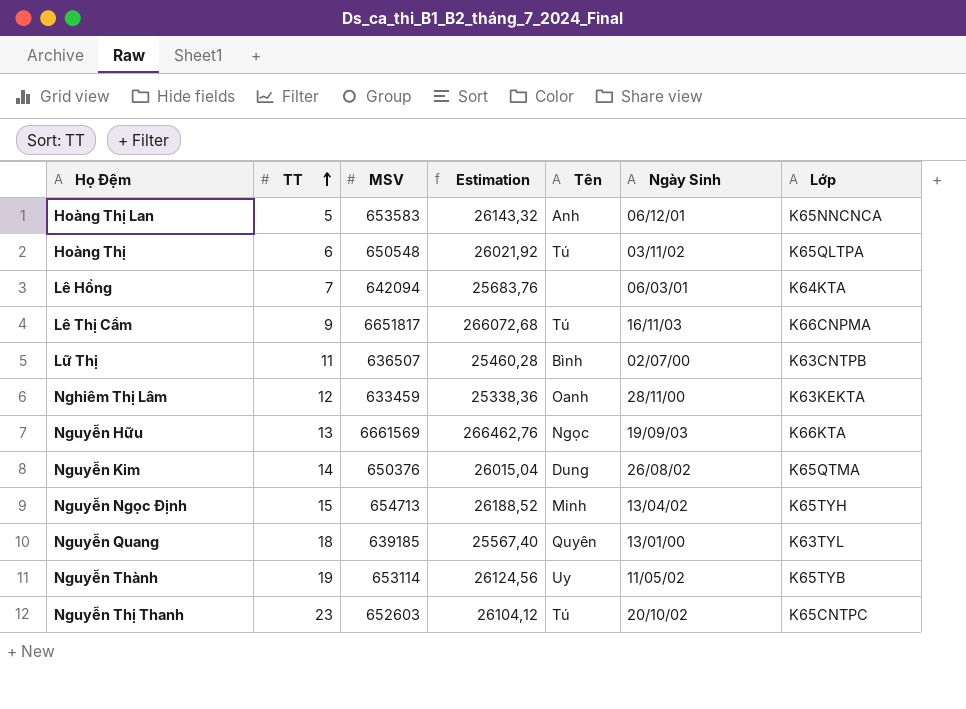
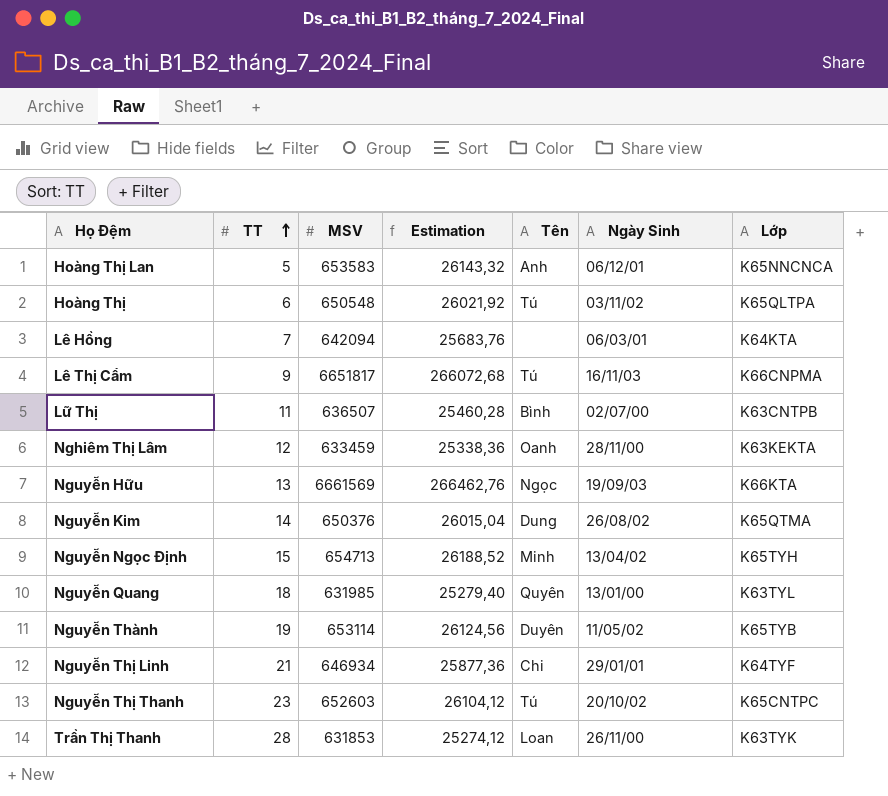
Nguyễn Quang | MSV: 639185 -> 631985
Nguyễn Quang | Estimation: 25567,40 -> 25279,40
Nguyễn Thành | Tên: Uy -> Duyên
row Nguyễn Thị Linh: none -> 21 | 646934 | 25877,36 | Chi | 29/01/01 | K64TYF
row Trần Thị Thanh: none -> 28 | 631853 | 25274,12 | Loan | 26/11/00 | K63TYK

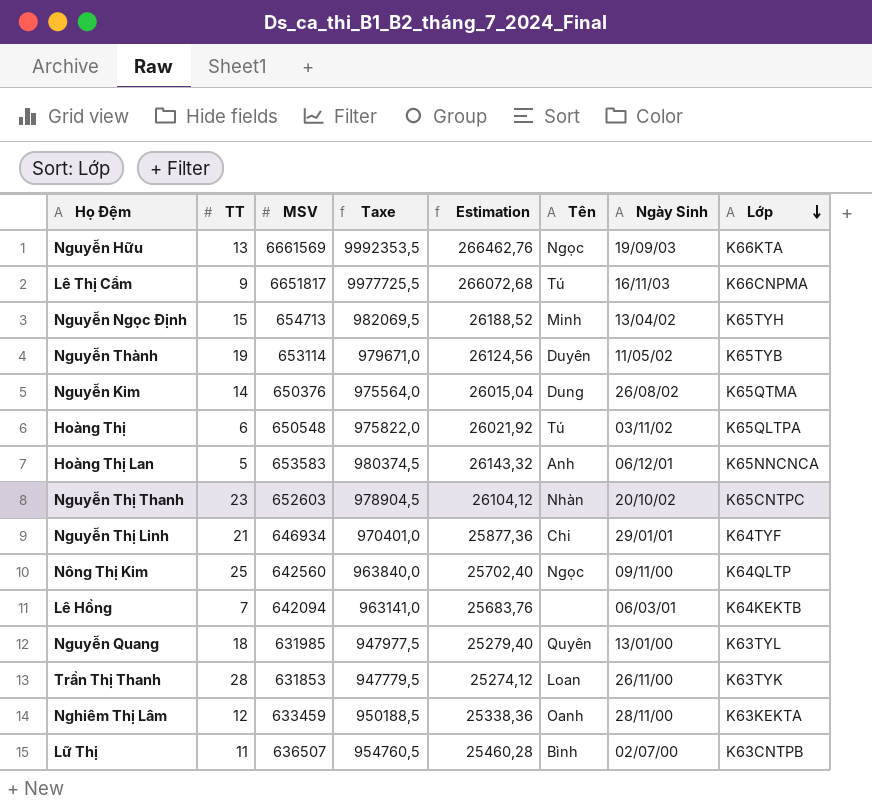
row order: TT ascending -> Lớp descending
column Taxe | formula: none -> [MSV] * 1,5
Nguyễn Thị Thanh | Tên: Tú -> Nhàn
row Nông Thị Kim: none -> 25 | 642560 | 963840,0 | 25702,40 | Ngọc | 09/11/00 | K64QLTP
Lê Hồng | Lớp: K64KTA -> K64KEKTB

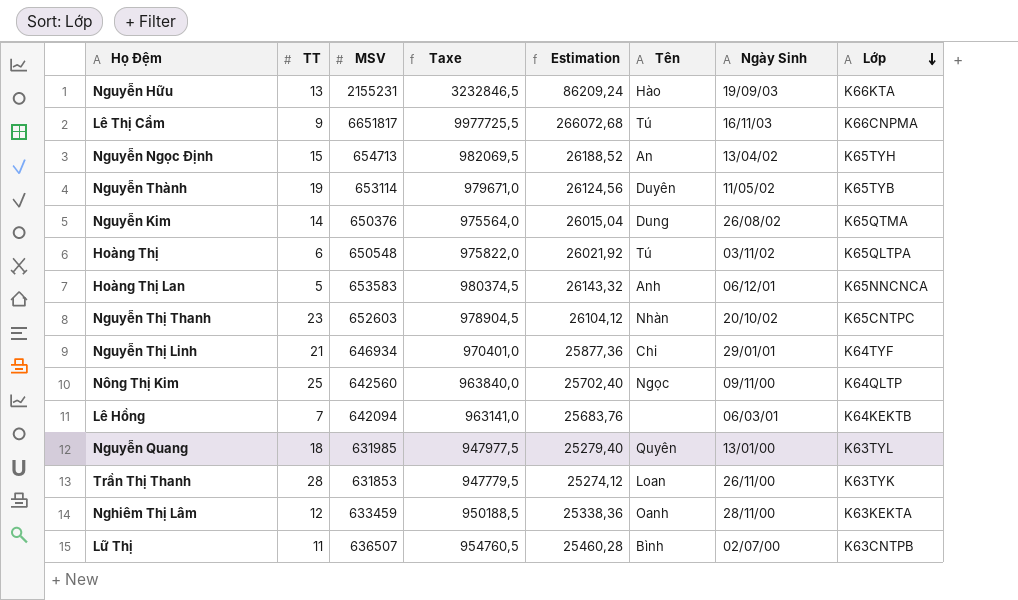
Nguyễn Hữu | MSV: 6661569 -> 2155231
Nguyễn Hữu | Taxe: 9992353,5 -> 3232846,5
Nguyễn Hữu | Estimation: 266462,76 -> 86209,24
Nguyễn Hữu | Tên: Ngọc -> Hào
Nguyễn Ngọc Định | Tên: Minh -> An

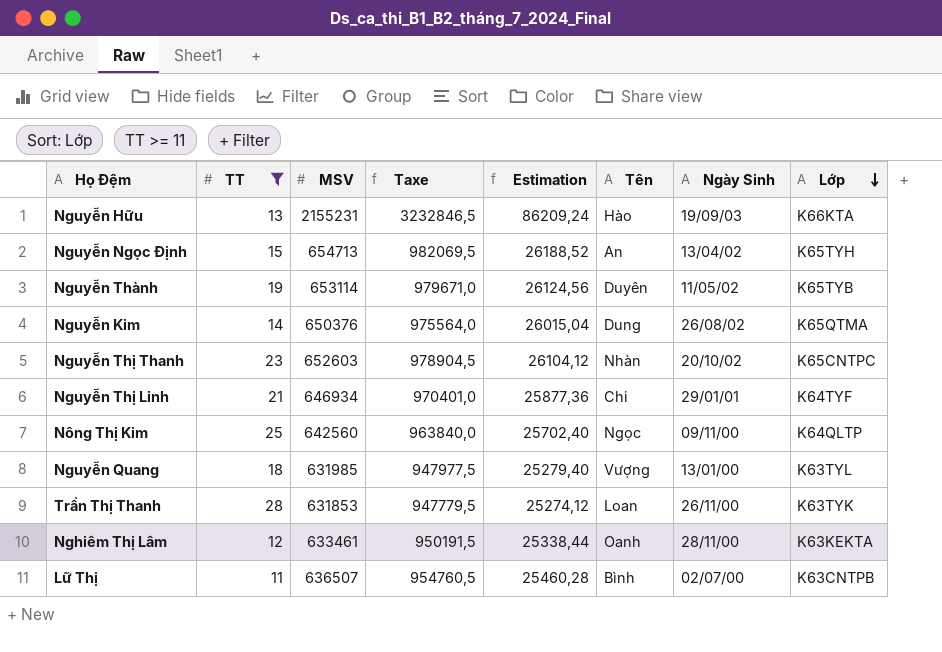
filter: none -> TT >= 11
Nguyễn Quang | Tên: Quyên -> Vượng
Nghiêm Thị Lâm | MSV: 633459 -> 633461
Nghiêm Thị Lâm | Taxe: 950188,5 -> 950191,5
Nghiêm Thị Lâm | Estimation: 25338,36 -> 25338,44

